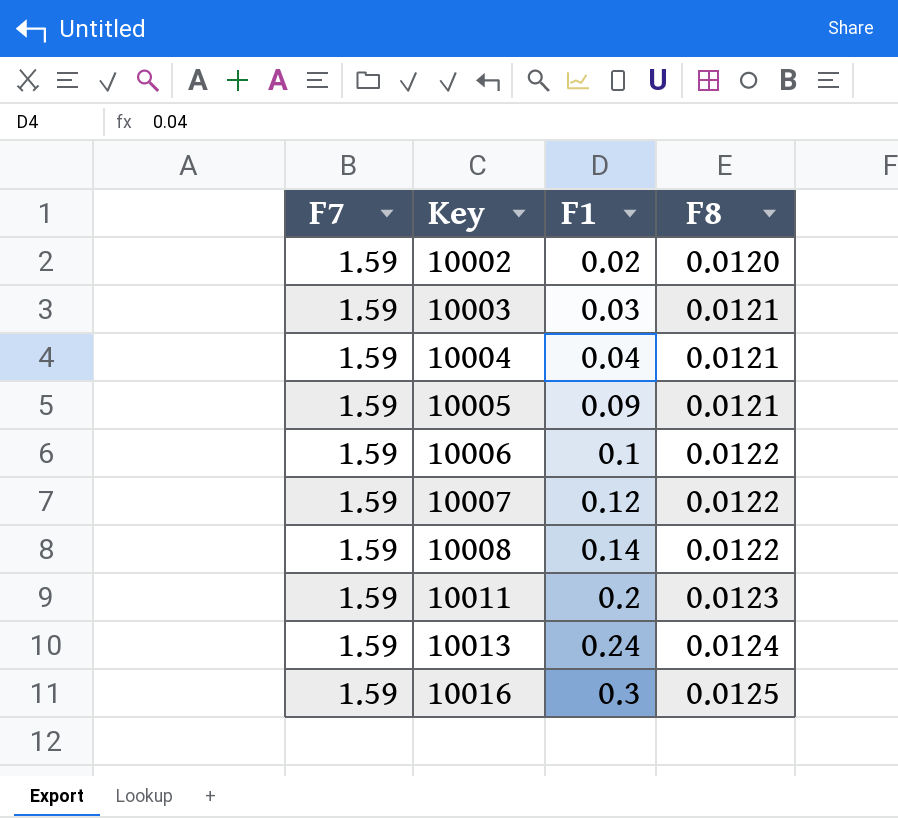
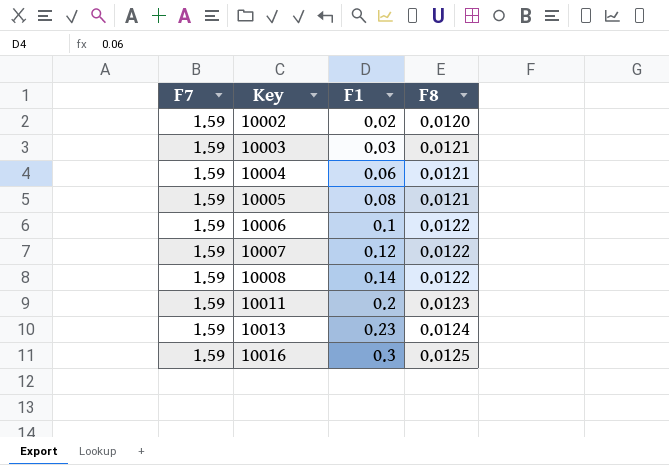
10004 | F1: 0.04 -> 0.06
10005 | F1: 0.09 -> 0.08
10013 | F1: 0.24 -> 0.23

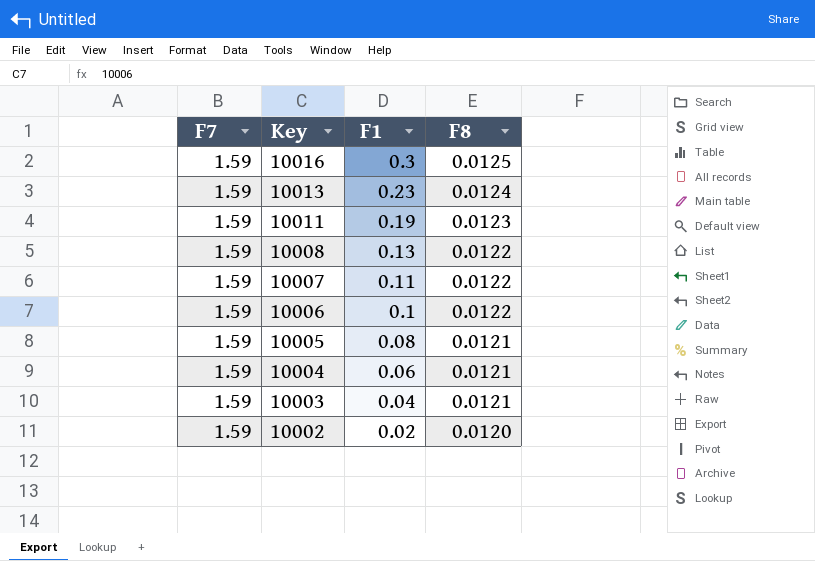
row order: Key ascending -> Key descending
10011 | F1: 0.2 -> 0.19
10008 | F1: 0.14 -> 0.13
10007 | F1: 0.12 -> 0.11
10003 | F1: 0.03 -> 0.04

